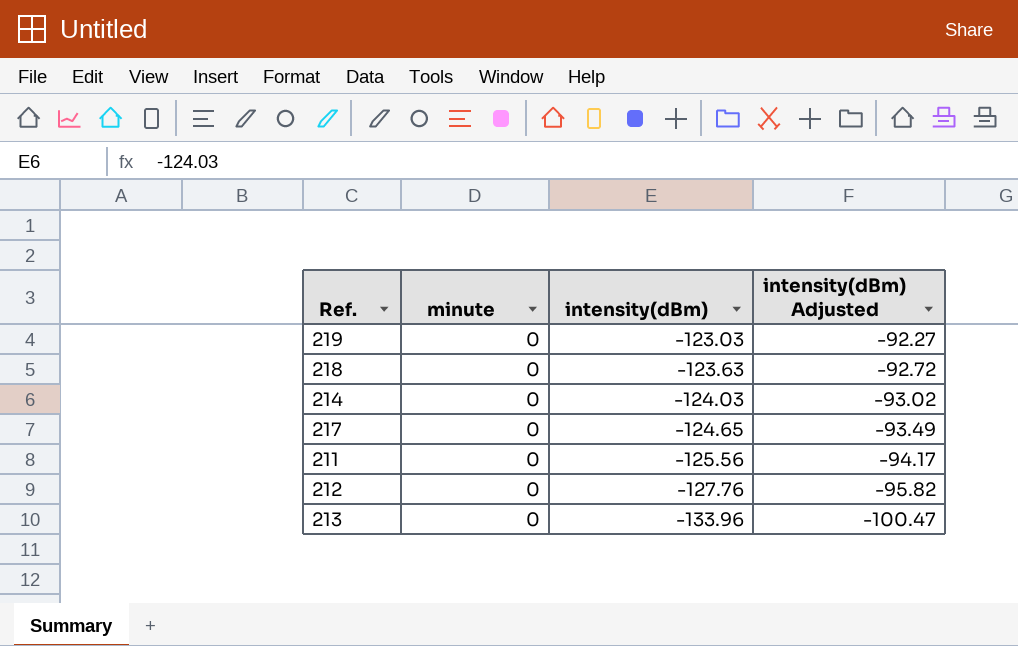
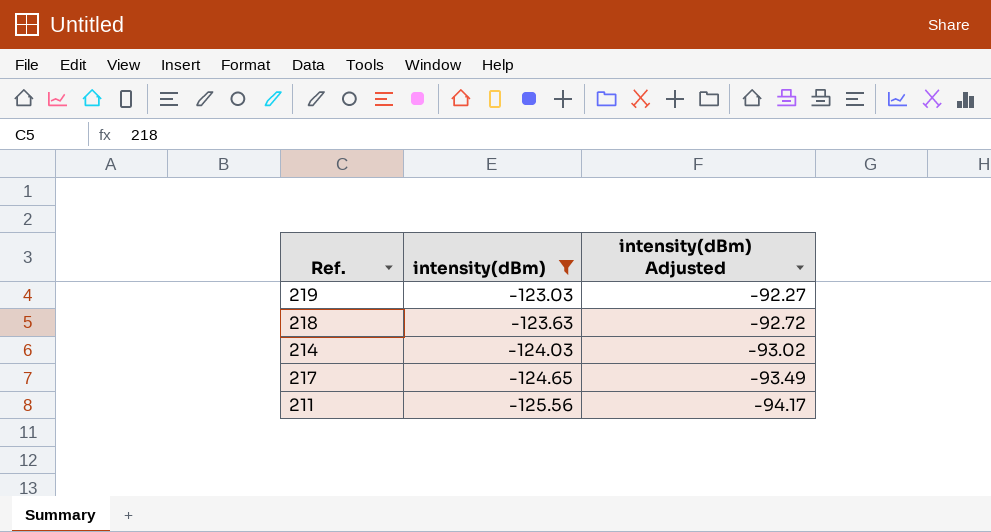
filter: none -> intensity(dBm) >= -125.56
column minute | position: 2 -> none

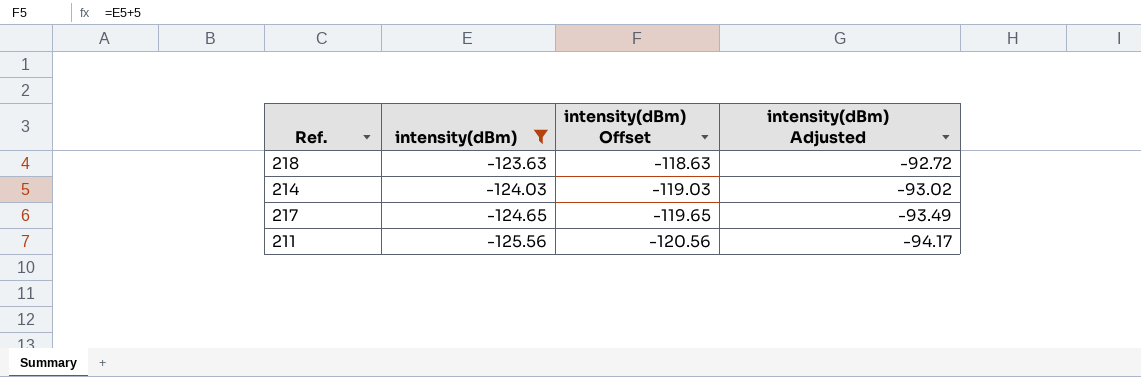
column intensity(dBm) Offset | formula: none -> [intensity(dBm)] + 5
row 219: -123.03 | -92.27 -> none

